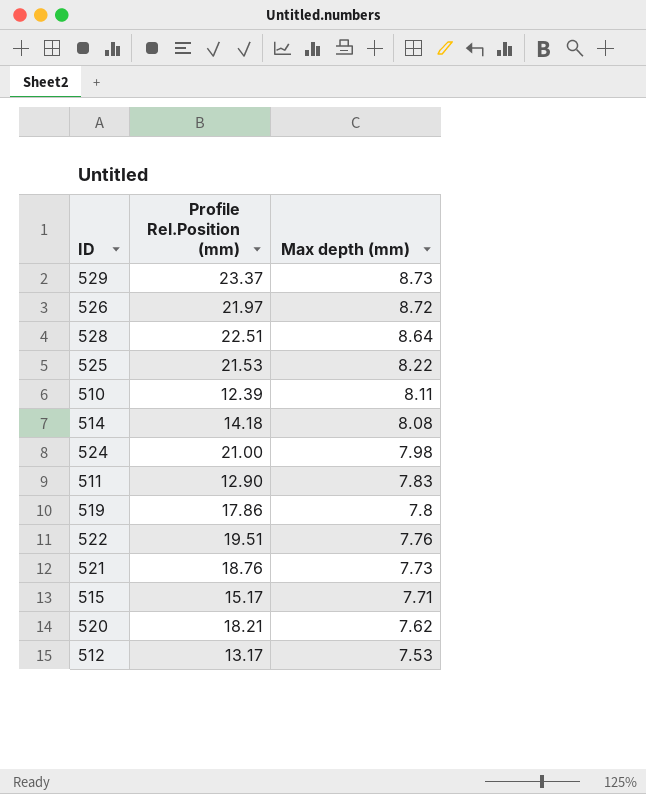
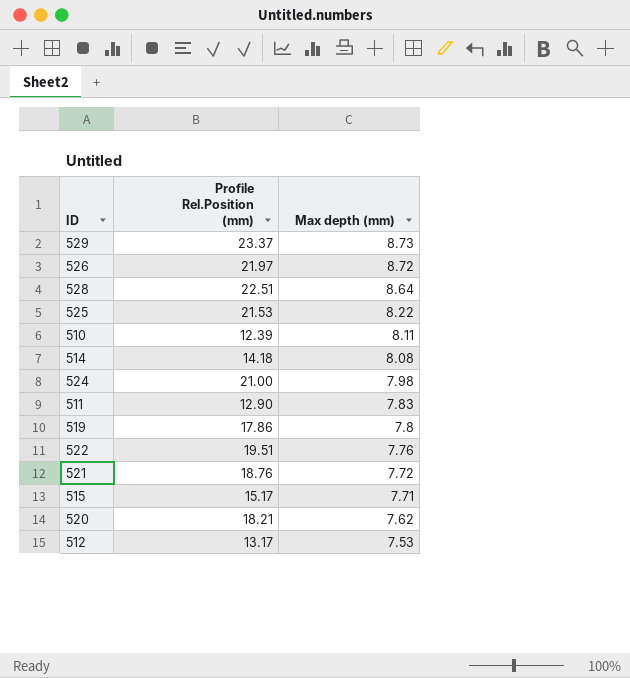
521 | Max depth (mm): 7.73 -> 7.72

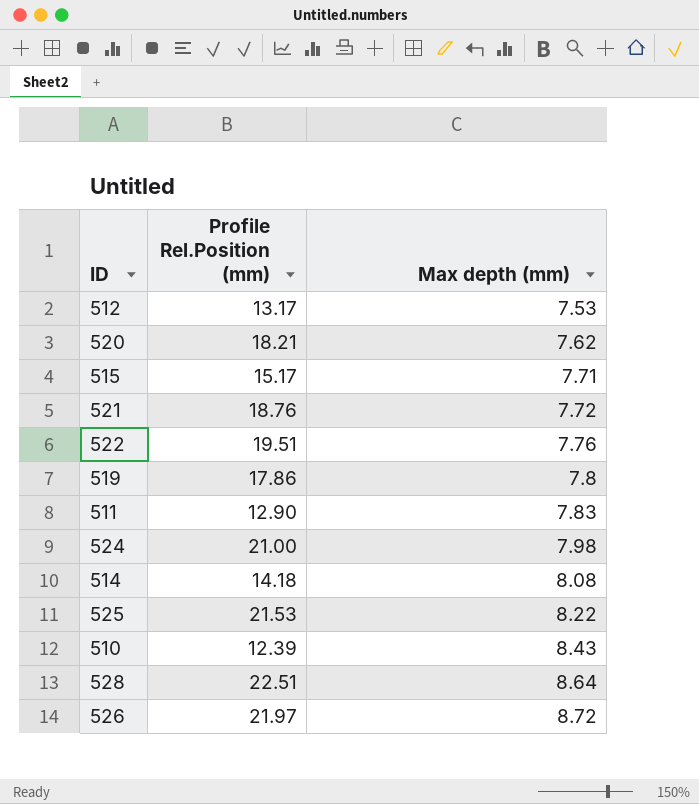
row order: Max depth (mm) descending -> Max depth (mm) ascending
row 529: 23.37 | 8.73 -> none
510 | Max depth (mm): 8.11 -> 8.43

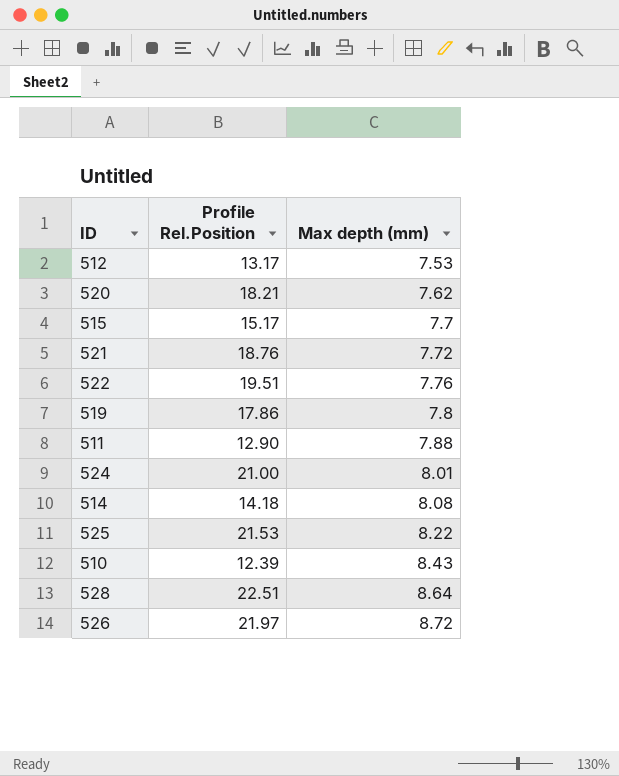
column name: Profile Rel.Position (mm) -> Profile Rel.Position
515 | Max depth (mm): 7.71 -> 7.7
511 | Max depth (mm): 7.83 -> 7.88
524 | Max depth (mm): 7.98 -> 8.01

